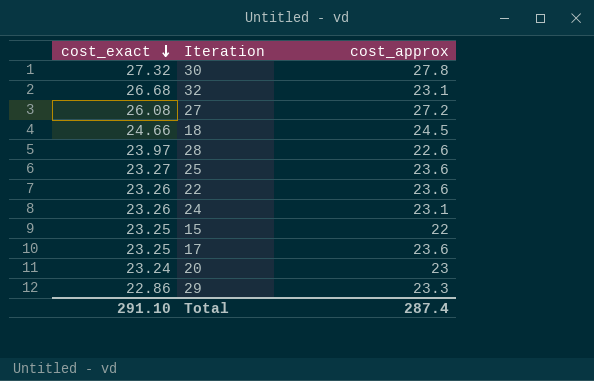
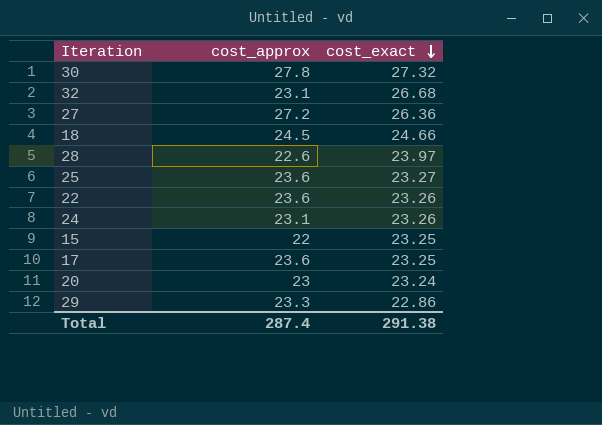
column cost_exact | position: 1 -> 3
27 | cost_exact: 26.08 -> 26.36
Total | cost_exact: 291.10 -> 291.38

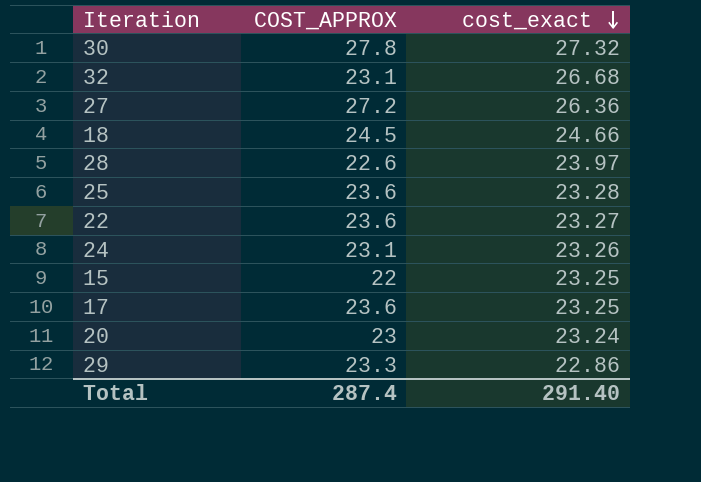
column name: cost_approx -> COST_APPROX
25 | cost_exact: 23.27 -> 23.28
22 | cost_exact: 23.26 -> 23.27
Total | cost_exact: 291.38 -> 291.40

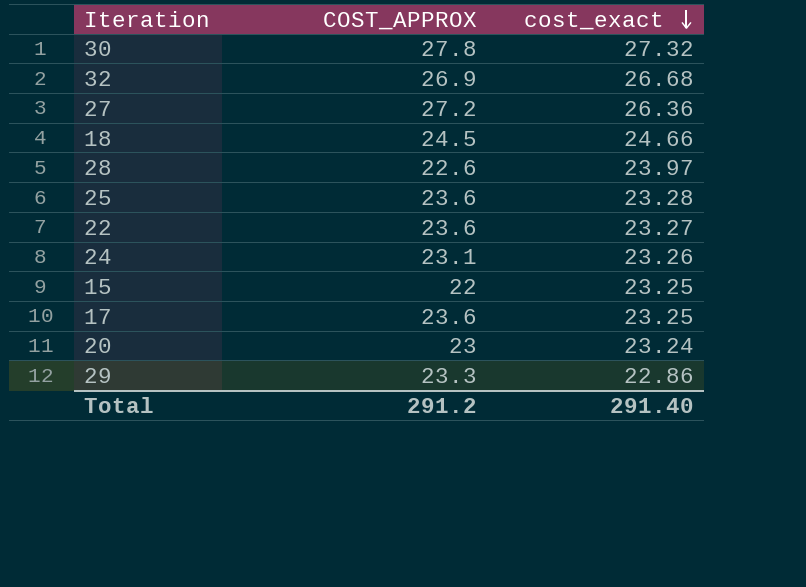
32 | COST_APPROX: 23.1 -> 26.9
Total | COST_APPROX: 287.4 -> 291.2

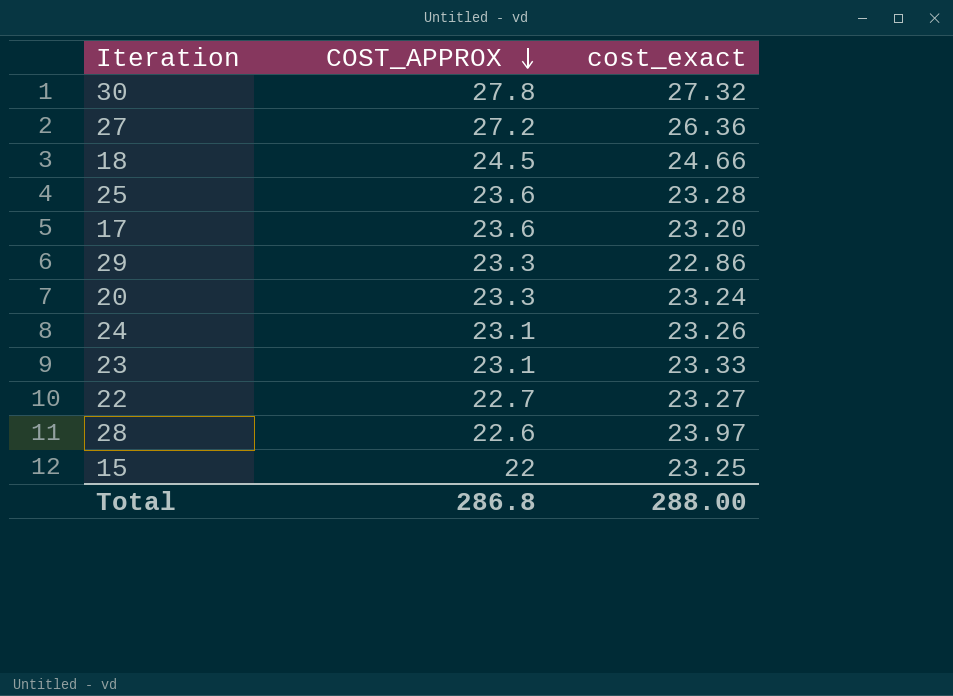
row order: cost_exact descending -> COST_APPROX descending
row 32: 26.9 | 26.68 -> none
17 | cost_exact: 23.25 -> 23.20
20 | COST_APPROX: 23 -> 23.3
row 23: none -> 23.1 | 23.33
22 | COST_APPROX: 23.6 -> 22.7
Total | COST_APPROX: 291.2 -> 286.8
Total | cost_exact: 291.40 -> 288.00

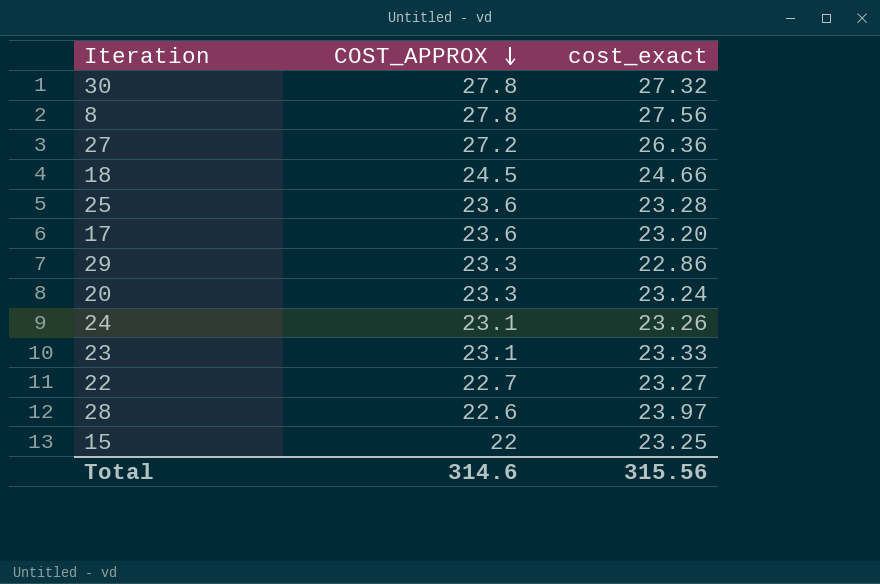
row 8: none -> 27.8 | 27.56
Total | COST_APPROX: 286.8 -> 314.6
Total | cost_exact: 288.00 -> 315.56

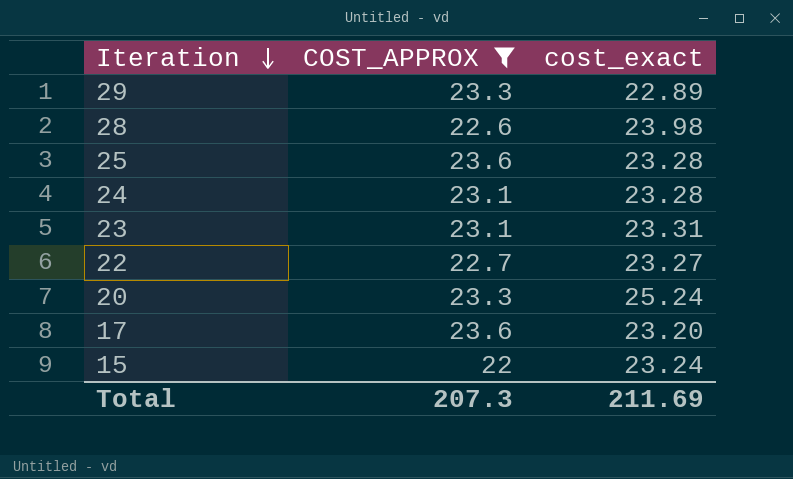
filter: none -> COST_APPROX <= 23.6
row order: COST_APPROX descending -> Iteration descending
29 | cost_exact: 22.86 -> 22.89
28 | cost_exact: 23.97 -> 23.98
24 | cost_exact: 23.26 -> 23.28
23 | cost_exact: 23.33 -> 23.31
20 | cost_exact: 23.24 -> 25.24
15 | cost_exact: 23.25 -> 23.24
Total | COST_APPROX: 314.6 -> 207.3
Total | cost_exact: 315.56 -> 211.69

